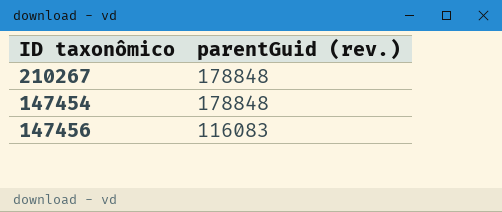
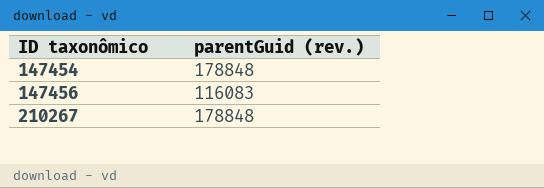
row order: parentGuid (rev.) descending -> ID taxonômico ascending

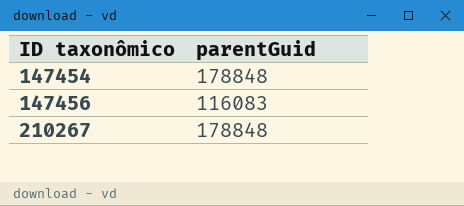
column name: parentGuid (rev.) -> parentGuid

